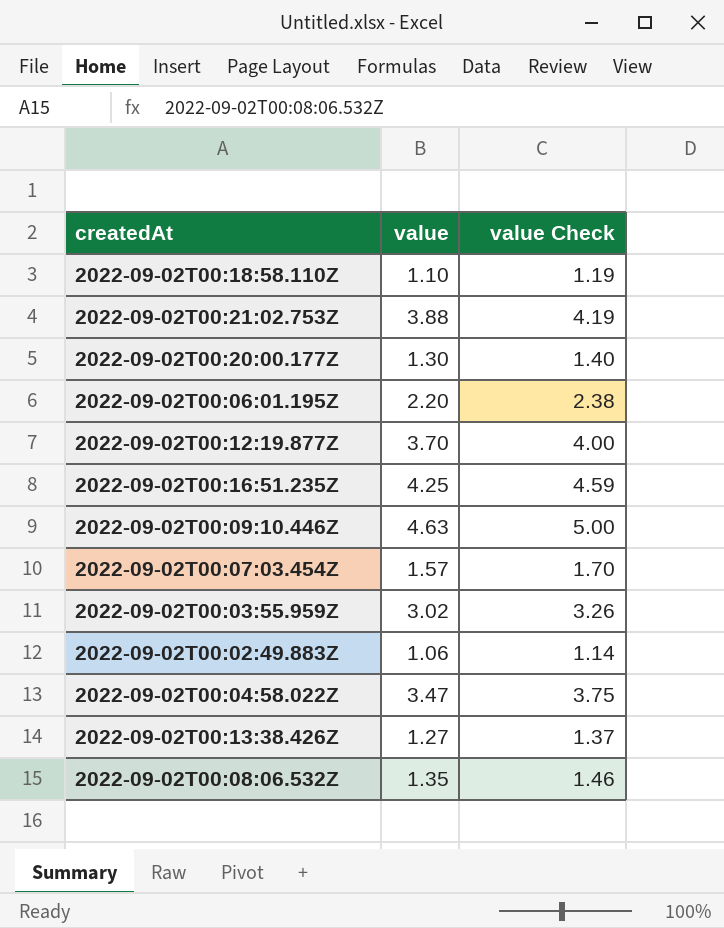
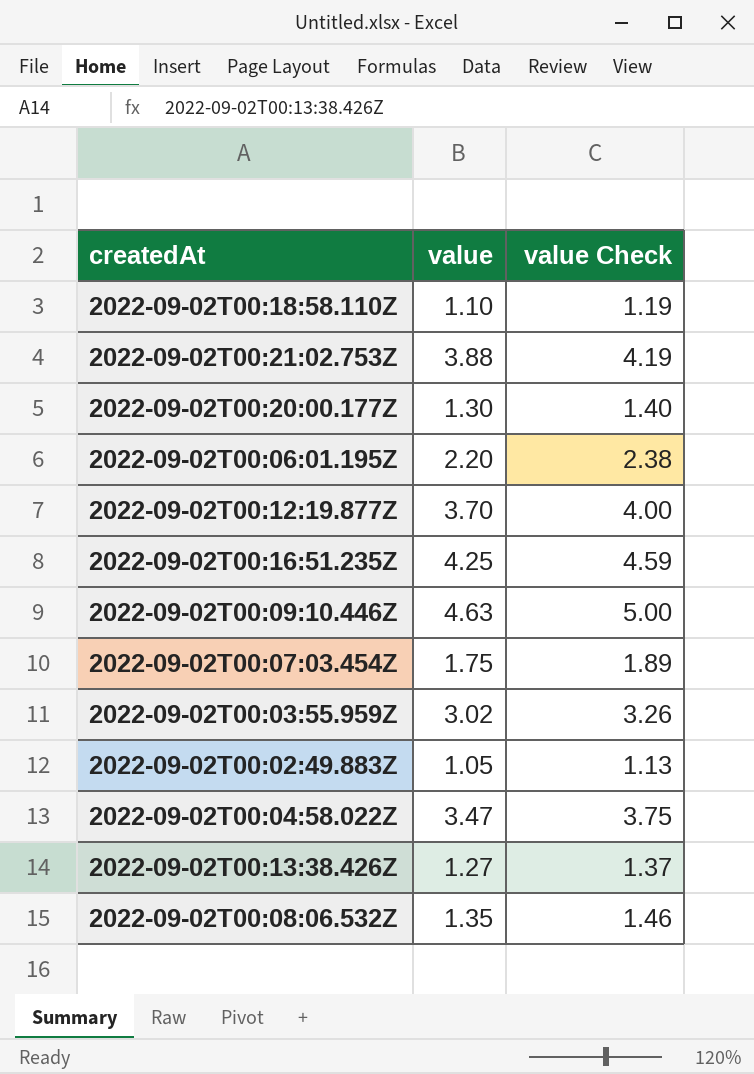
2022-09-02T00:07:03.454Z | value: 1.57 -> 1.75
2022-09-02T00:07:03.454Z | value Check: 1.70 -> 1.89
2022-09-02T00:02:49.883Z | value: 1.06 -> 1.05
2022-09-02T00:02:49.883Z | value Check: 1.14 -> 1.13

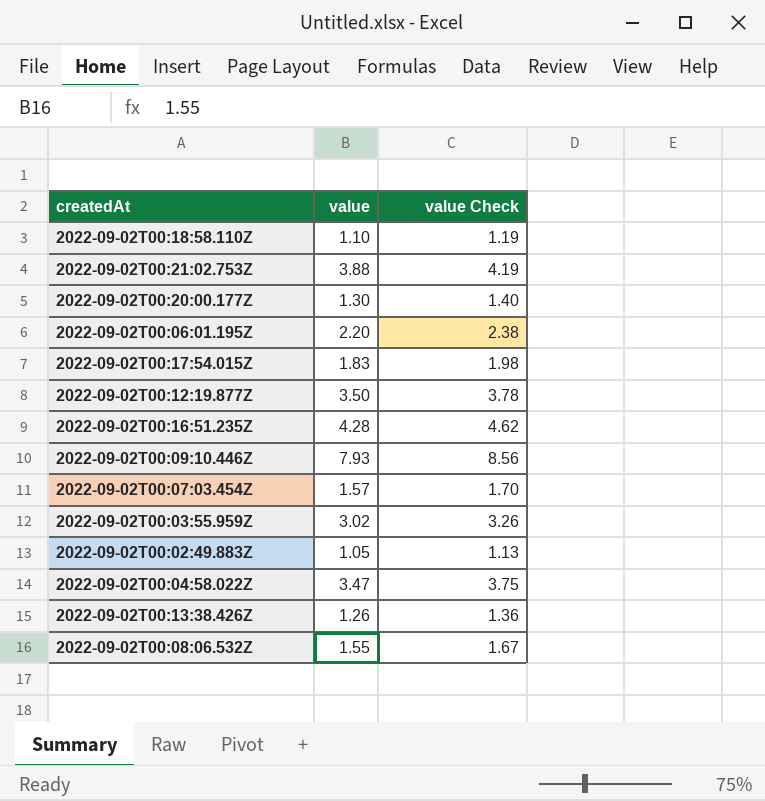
row 2022-09-02T00:17:54.015Z: none -> 1.83 | 1.98
2022-09-02T00:12:19.877Z | value: 3.70 -> 3.50
2022-09-02T00:12:19.877Z | value Check: 4.00 -> 3.78
2022-09-02T00:16:51.235Z | value: 4.25 -> 4.28
2022-09-02T00:16:51.235Z | value Check: 4.59 -> 4.62
2022-09-02T00:09:10.446Z | value: 4.63 -> 7.93
2022-09-02T00:09:10.446Z | value Check: 5.00 -> 8.56
2022-09-02T00:07:03.454Z | value: 1.75 -> 1.57
2022-09-02T00:07:03.454Z | value Check: 1.89 -> 1.70
2022-09-02T00:13:38.426Z | value: 1.27 -> 1.26
2022-09-02T00:13:38.426Z | value Check: 1.37 -> 1.36
2022-09-02T00:08:06.532Z | value: 1.35 -> 1.55
2022-09-02T00:08:06.532Z | value Check: 1.46 -> 1.67

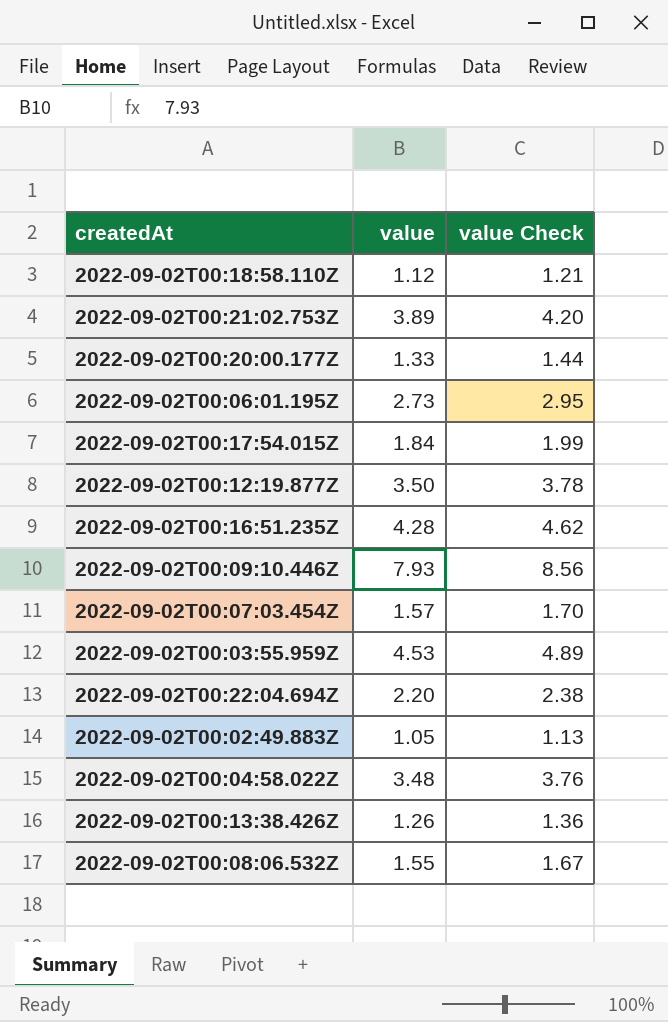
2022-09-02T00:18:58.110Z | value: 1.10 -> 1.12
2022-09-02T00:18:58.110Z | value Check: 1.19 -> 1.21
2022-09-02T00:21:02.753Z | value: 3.88 -> 3.89
2022-09-02T00:21:02.753Z | value Check: 4.19 -> 4.20
2022-09-02T00:20:00.177Z | value: 1.30 -> 1.33
2022-09-02T00:20:00.177Z | value Check: 1.40 -> 1.44
2022-09-02T00:06:01.195Z | value: 2.20 -> 2.73
2022-09-02T00:06:01.195Z | value Check: 2.38 -> 2.95
2022-09-02T00:17:54.015Z | value: 1.83 -> 1.84
2022-09-02T00:17:54.015Z | value Check: 1.98 -> 1.99
2022-09-02T00:03:55.959Z | value: 3.02 -> 4.53
2022-09-02T00:03:55.959Z | value Check: 3.26 -> 4.89
row 2022-09-02T00:22:04.694Z: none -> 2.20 | 2.38
2022-09-02T00:04:58.022Z | value: 3.47 -> 3.48
2022-09-02T00:04:58.022Z | value Check: 3.75 -> 3.76

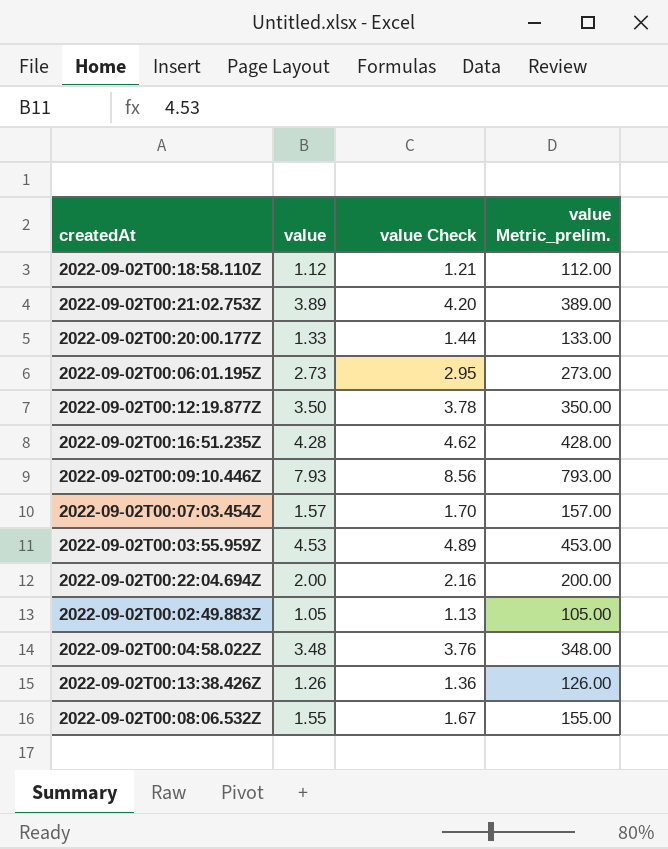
column value Metric_prelim. | formula: none -> [value] * 100
row 2022-09-02T00:17:54.015Z: 1.84 | 1.99 -> none
2022-09-02T00:22:04.694Z | value: 2.20 -> 2.00
2022-09-02T00:22:04.694Z | value Check: 2.38 -> 2.16

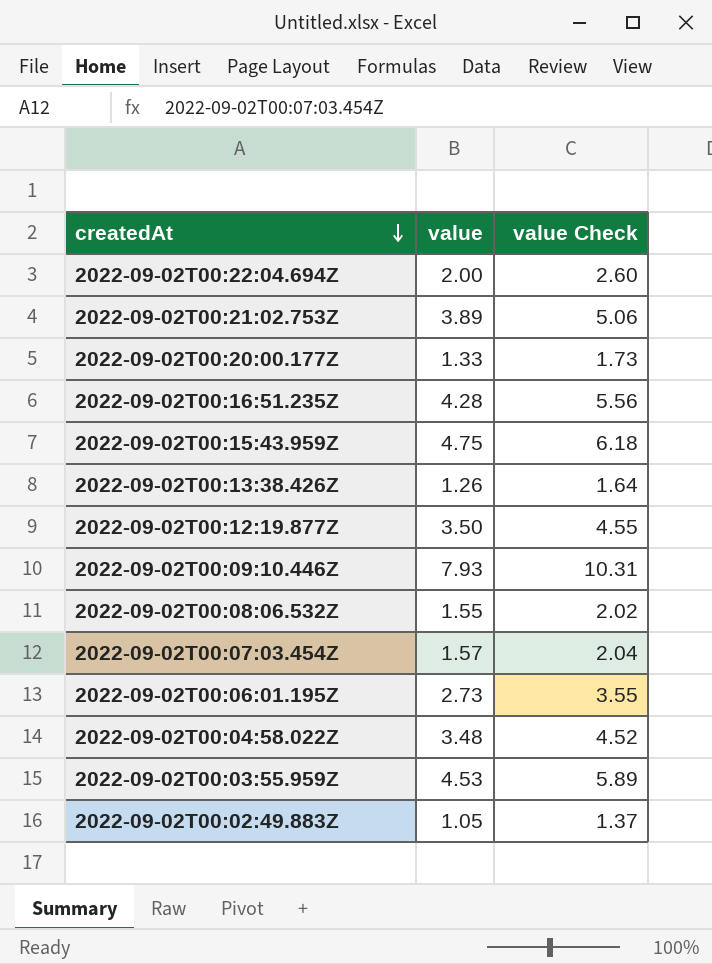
row order: none -> createdAt descending
column value Metric_prelim. | formula: [value] * 100 -> none
column value Check | formula: [value] * 1.08 -> [value] * 1.3
row 2022-09-02T00:18:58.110Z: 1.12 | 1.21 | 112.00 -> none
row 2022-09-02T00:15:43.959Z: none -> 4.75 | 6.18

